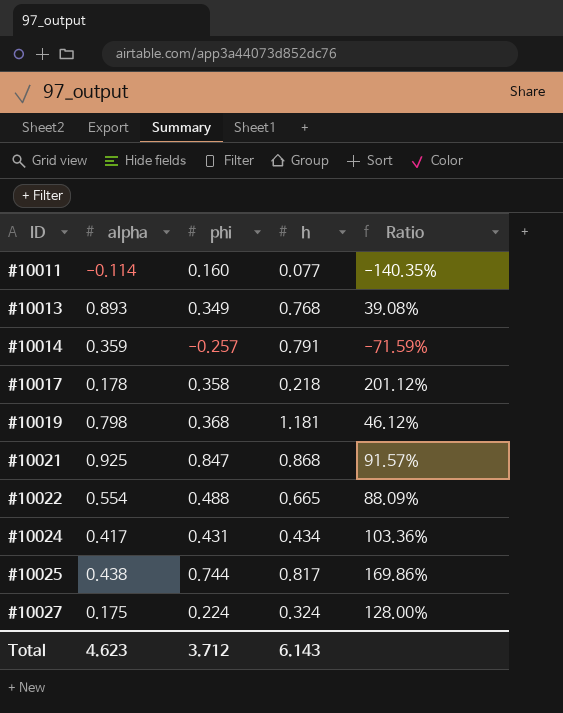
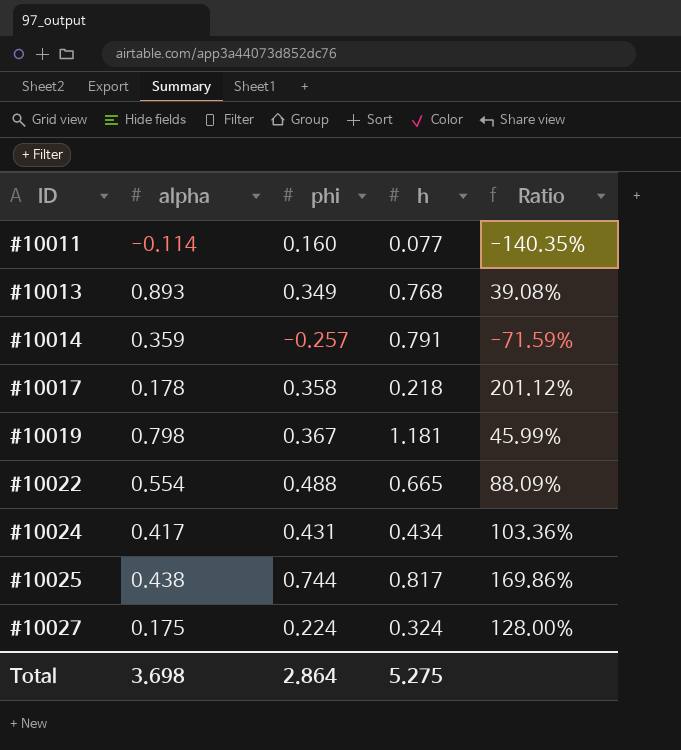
row #10021: 0.925 | 0.847 | 0.868 | 91.57% -> none
#10019 | phi: 0.368 -> 0.367
#10019 | Ratio: 46.12% -> 45.99%
Total | alpha: 4.623 -> 3.698
Total | phi: 3.712 -> 2.864
Total | h: 6.143 -> 5.275

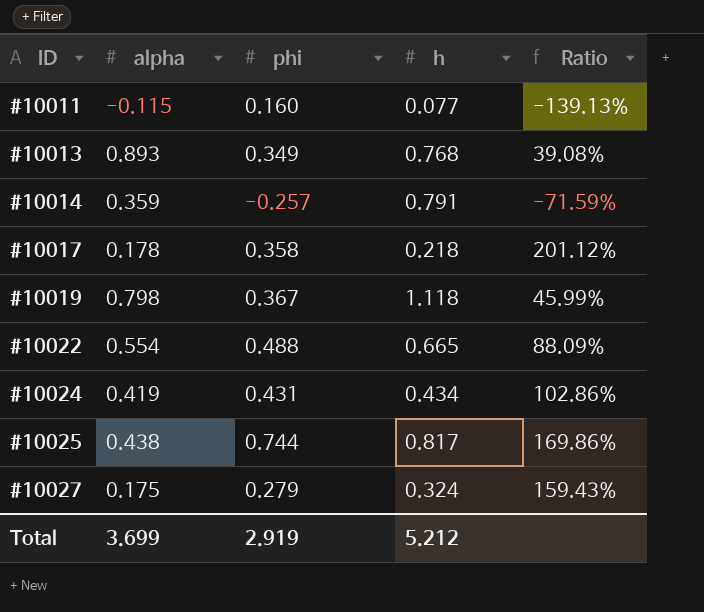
#10011 | alpha: -0.114 -> -0.115
#10011 | Ratio: -140.35% -> -139.13%
#10019 | h: 1.181 -> 1.118
#10024 | alpha: 0.417 -> 0.419
#10024 | Ratio: 103.36% -> 102.86%
#10027 | phi: 0.224 -> 0.279
#10027 | Ratio: 128.00% -> 159.43%
Total | alpha: 3.698 -> 3.699
Total | phi: 2.864 -> 2.919
Total | h: 5.275 -> 5.212

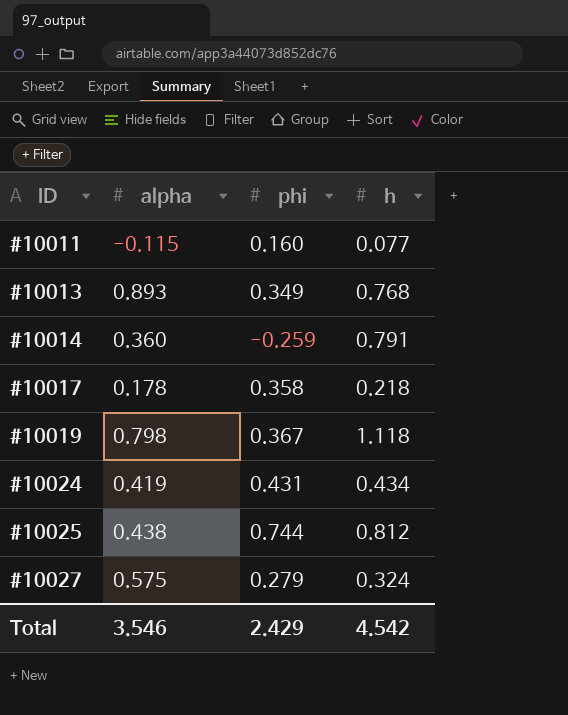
column Ratio | formula: [phi] / [alpha] -> none
row #10022: 0.554 | 0.488 | 0.665 | 88.09% -> none
#10014 | alpha: 0.359 -> 0.360
#10014 | phi: -0.257 -> -0.259
#10025 | h: 0.817 -> 0.812
#10027 | alpha: 0.175 -> 0.575
Total | alpha: 3.699 -> 3.546
Total | phi: 2.919 -> 2.429
Total | h: 5.212 -> 4.542

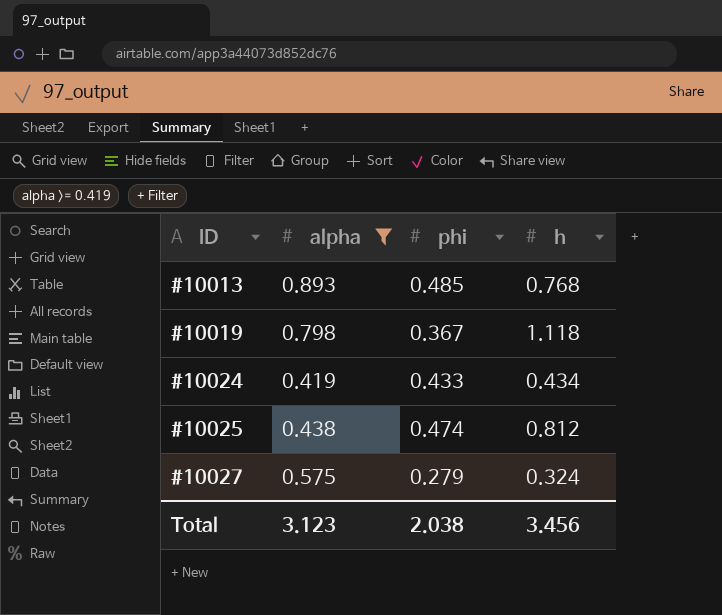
filter: none -> alpha >= 0.419
#10013 | phi: 0.349 -> 0.485
#10024 | phi: 0.431 -> 0.433
#10025 | phi: 0.744 -> 0.474
Total | alpha: 3.546 -> 3.123
Total | phi: 2.429 -> 2.038
Total | h: 4.542 -> 3.456

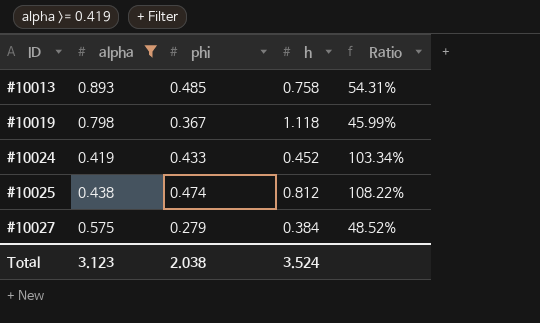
column Ratio | formula: none -> [phi] / [alpha]
#10013 | h: 0.768 -> 0.758
#10024 | h: 0.434 -> 0.452
#10027 | h: 0.324 -> 0.384
Total | h: 3.456 -> 3.524

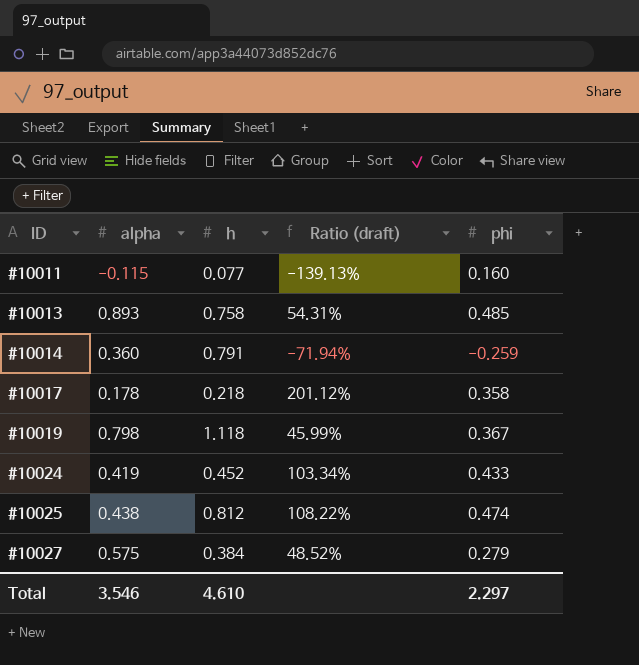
filter: alpha >= 0.419 -> none
column name: Ratio -> Ratio (draft)
column phi | position: 3 -> 5
Total | alpha: 3.123 -> 3.546
Total | h: 3.524 -> 4.610
Total | phi: 2.038 -> 2.297

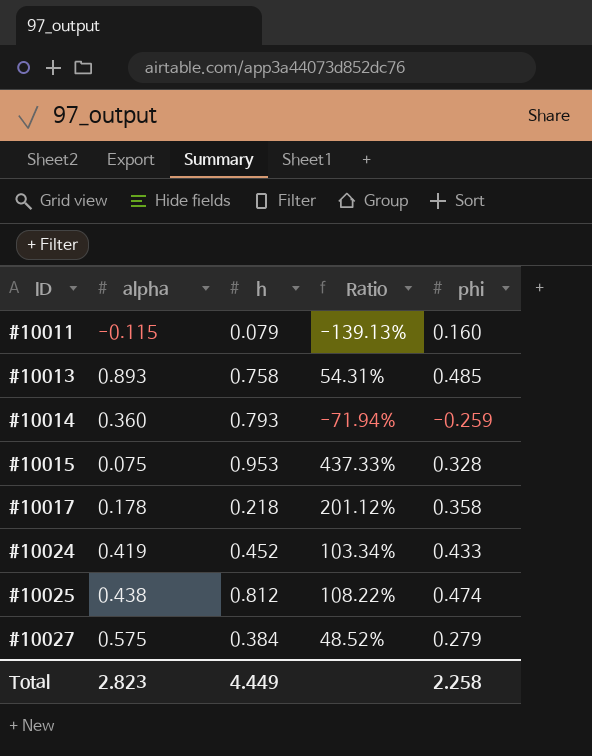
column name: Ratio (draft) -> Ratio
row #10019: 0.798 | 1.118 | 45.99% | 0.367 -> none
#10011 | h: 0.077 -> 0.079
#10014 | h: 0.791 -> 0.793
row #10015: none -> 0.075 | 0.953 | 437.33% | 0.328
Total | alpha: 3.546 -> 2.823
Total | h: 4.610 -> 4.449
Total | phi: 2.297 -> 2.258

